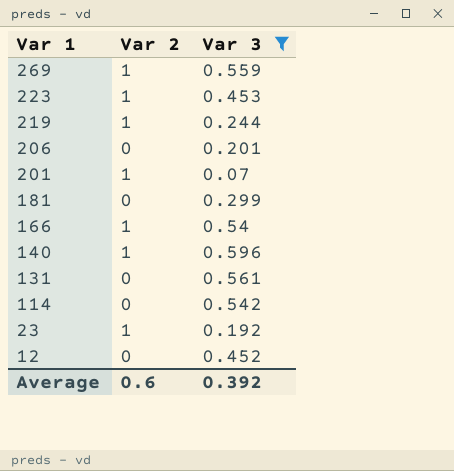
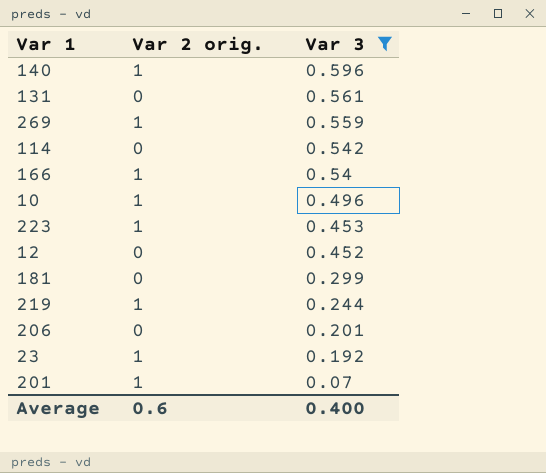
row order: Var 1 descending -> Var 3 descending
column name: Var 2 -> Var 2 orig.
row 10: none -> 1 | 0.496
Average | Var 3: 0.392 -> 0.400

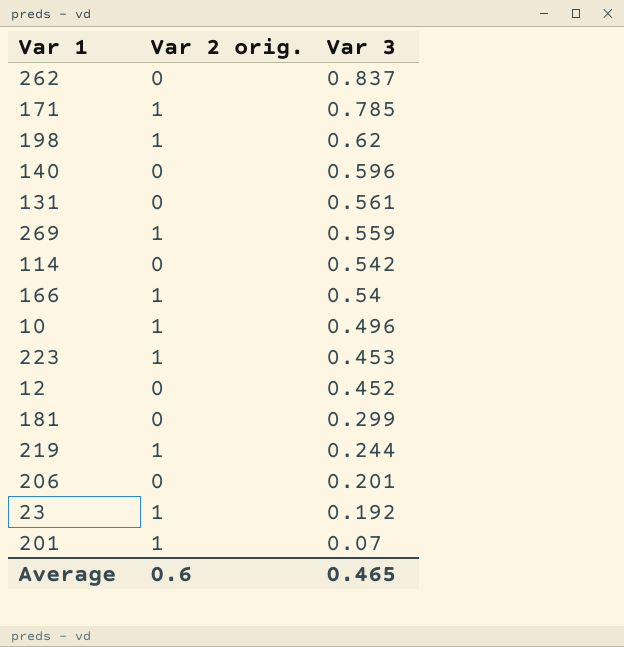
filter: Var 3 <= 0.596 -> none
140 | Var 2 orig.: 1 -> 0
Average | Var 3: 0.400 -> 0.465

